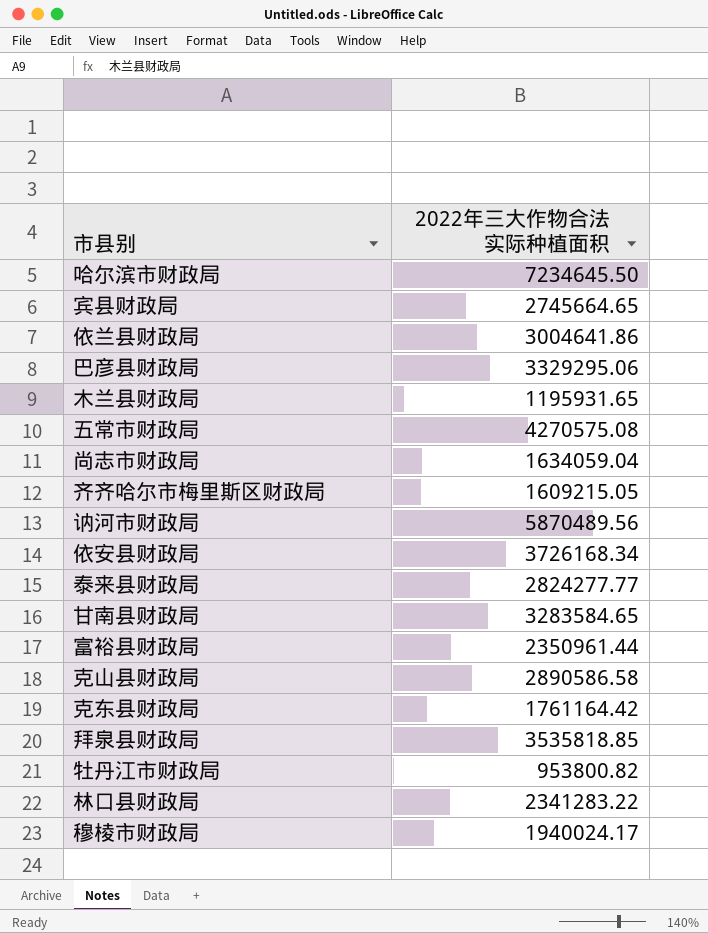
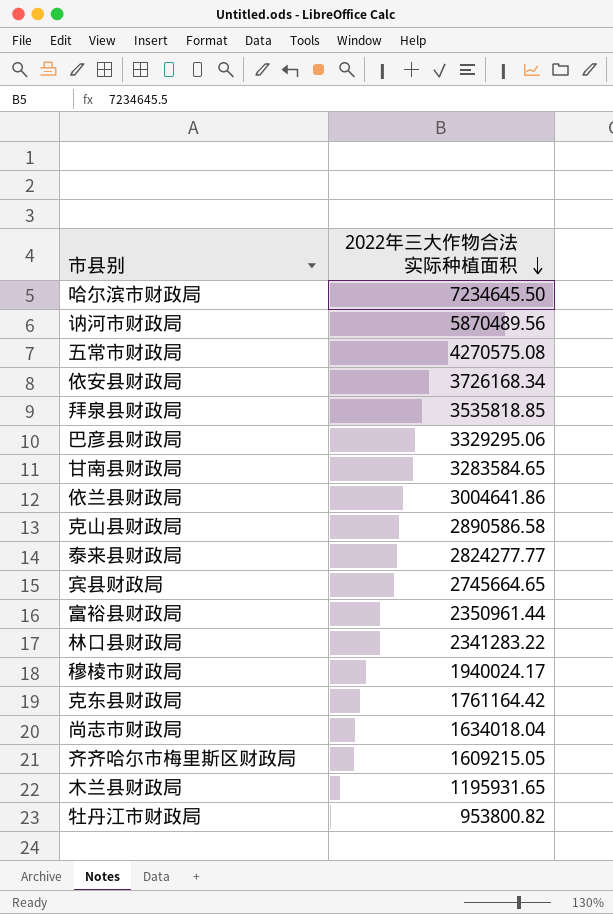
row order: none -> 2022年三大作物合法实际种植面积 descending
尚志市财政局 | 2022年三大作物合法实际种植面积: 1634059.04 -> 1634018.04

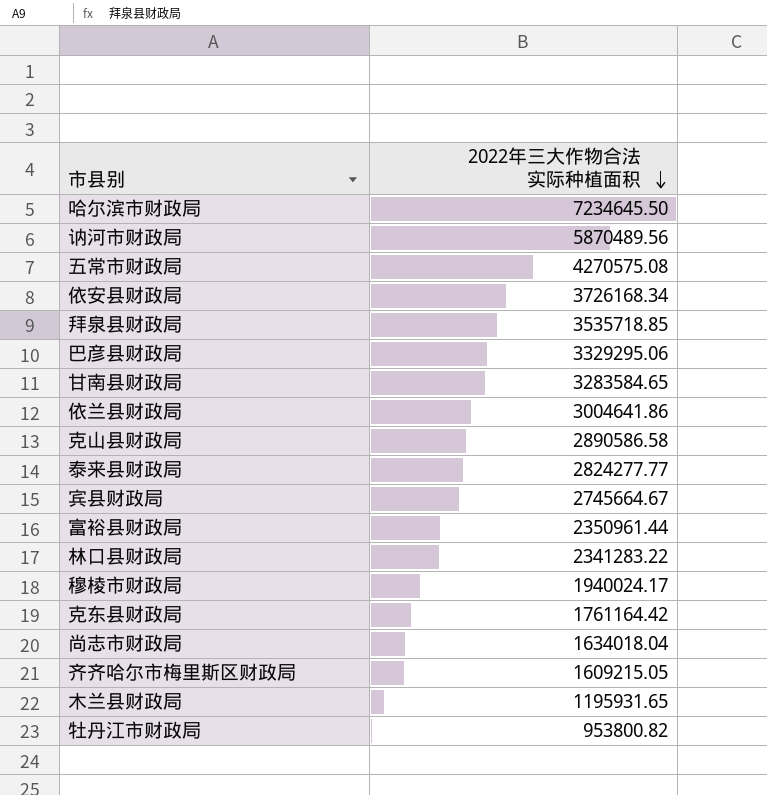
拜泉县财政局 | 2022年三大作物合法实际种植面积: 3535818.85 -> 3535718.85
宾县财政局 | 2022年三大作物合法实际种植面积: 2745664.65 -> 2745664.67

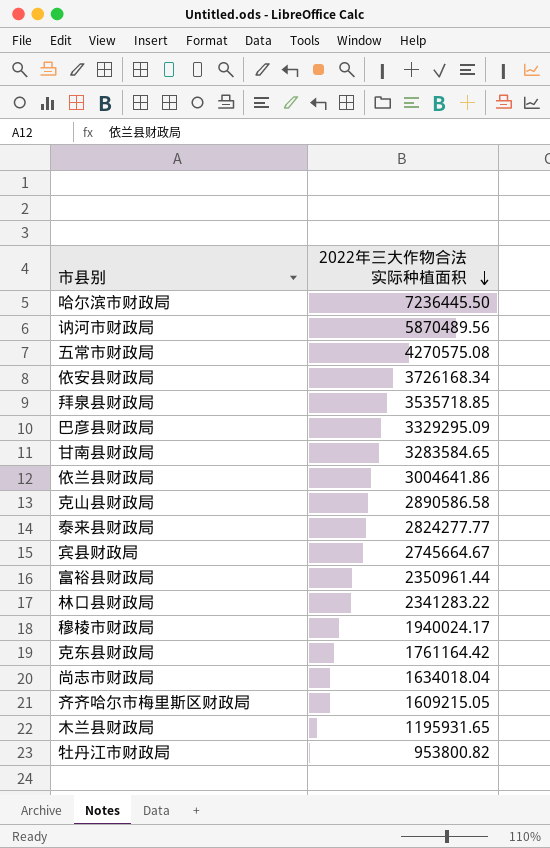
哈尔滨市财政局 | 2022年三大作物合法实际种植面积: 7234645.50 -> 7236445.50
巴彦县财政局 | 2022年三大作物合法实际种植面积: 3329295.06 -> 3329295.09

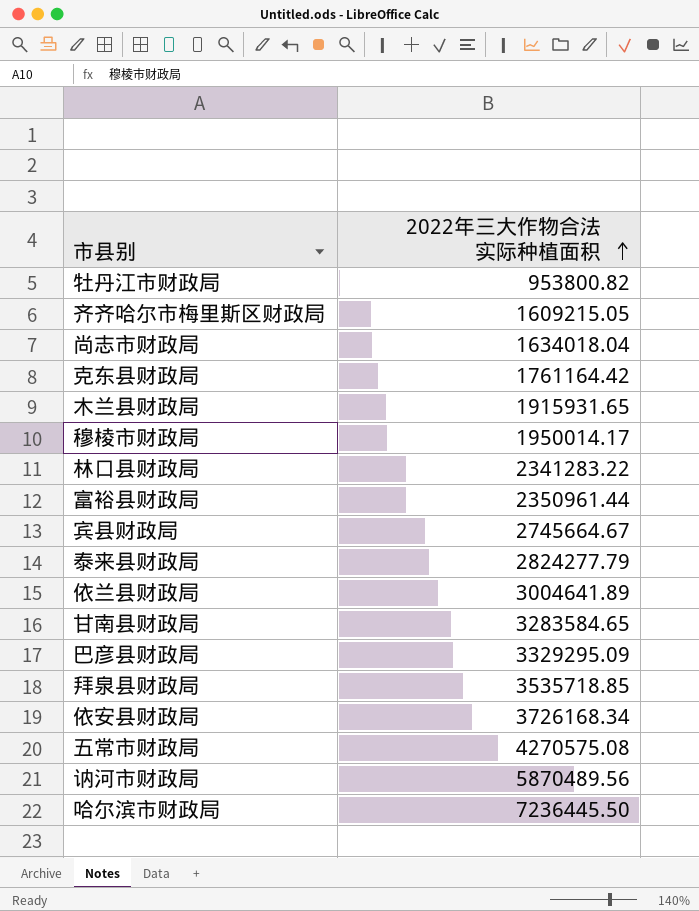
row order: 2022年三大作物合法实际种植面积 descending -> 2022年三大作物合法实际种植面积 ascending
row 克山县财政局: 2890586.58 -> none
木兰县财政局 | 2022年三大作物合法实际种植面积: 1195931.65 -> 1915931.65
穆棱市财政局 | 2022年三大作物合法实际种植面积: 1940024.17 -> 1950014.17
泰来县财政局 | 2022年三大作物合法实际种植面积: 2824277.77 -> 2824277.79
依兰县财政局 | 2022年三大作物合法实际种植面积: 3004641.86 -> 3004641.89

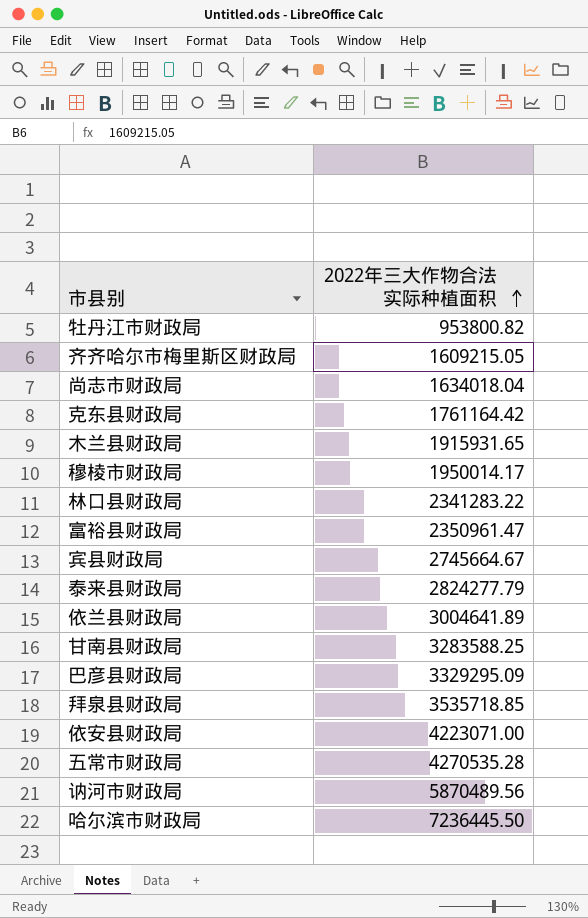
富裕县财政局 | 2022年三大作物合法实际种植面积: 2350961.44 -> 2350961.47
甘南县财政局 | 2022年三大作物合法实际种植面积: 3283584.65 -> 3283588.25
依安县财政局 | 2022年三大作物合法实际种植面积: 3726168.34 -> 4223071.00
五常市财政局 | 2022年三大作物合法实际种植面积: 4270575.08 -> 4270535.28

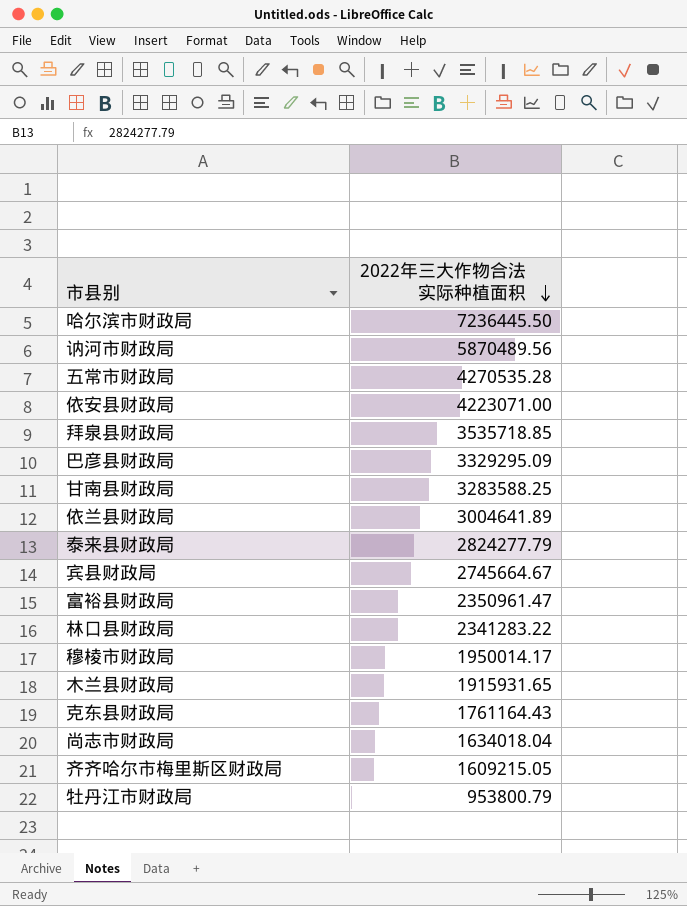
row order: 2022年三大作物合法实际种植面积 ascending -> 2022年三大作物合法实际种植面积 descending
克东县财政局 | 2022年三大作物合法实际种植面积: 1761164.42 -> 1761164.43
牡丹江市财政局 | 2022年三大作物合法实际种植面积: 953800.82 -> 953800.79

